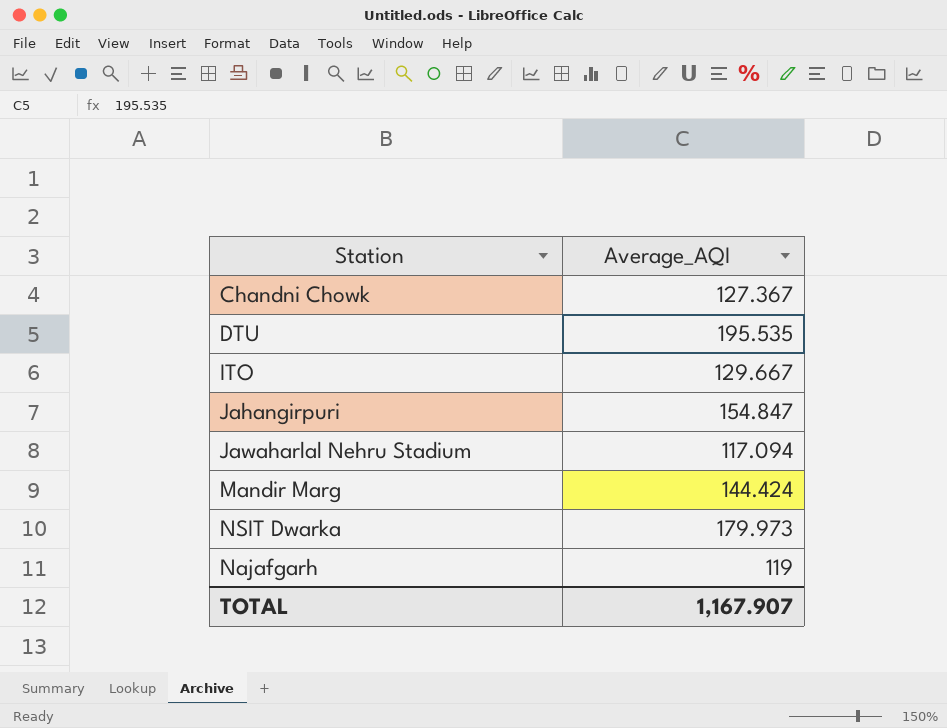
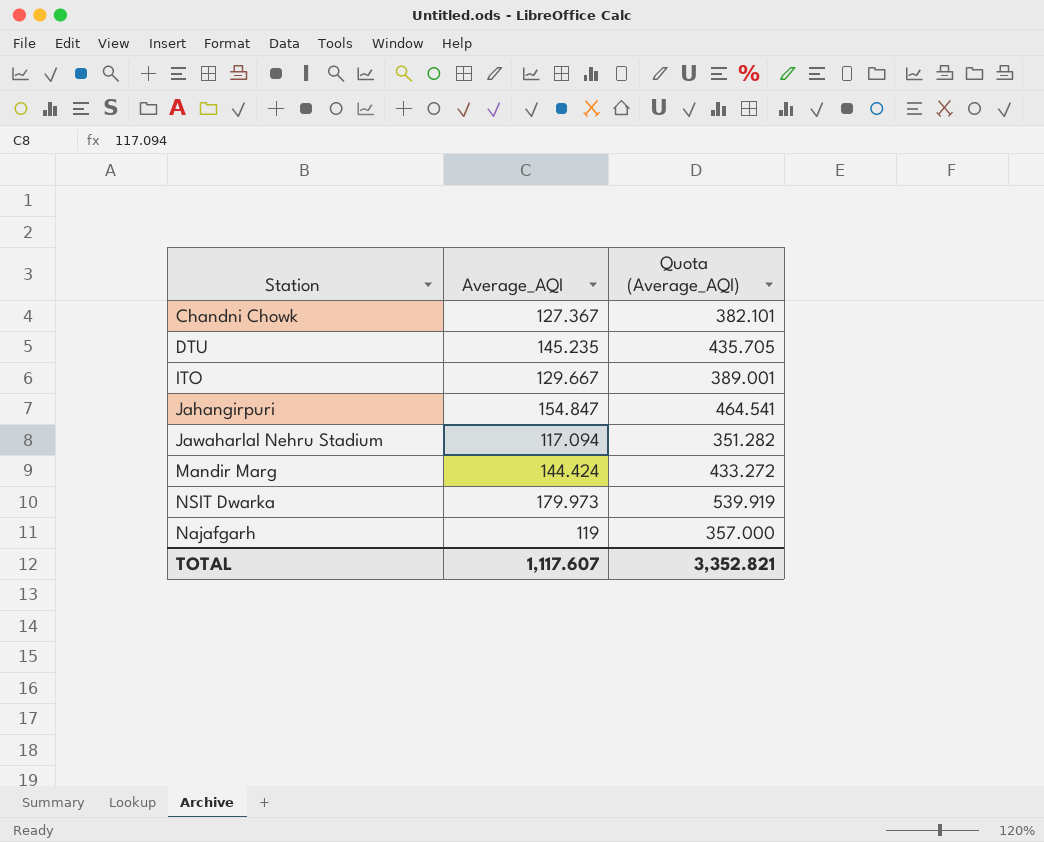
column Quota (Average_AQI) | formula: none -> [Average_AQI] * 3
DTU | Average_AQI: 195.535 -> 145.235
TOTAL | Average_AQI: 1,167.907 -> 1,117.607

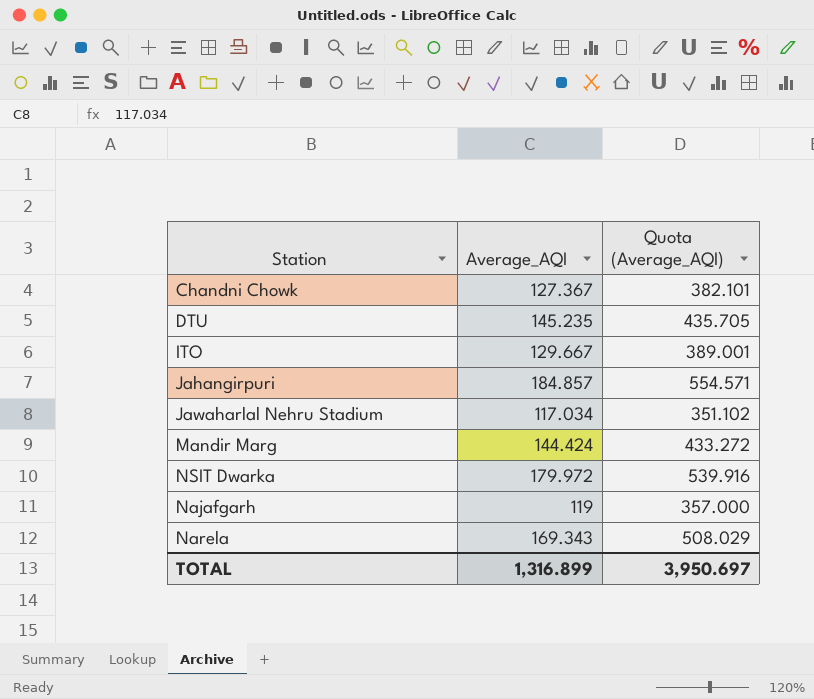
Jahangirpuri | Average_AQI: 154.847 -> 184.857
Jahangirpuri | Quota (Average_AQI): 464.541 -> 554.571
Jawaharlal Nehru Stadium | Average_AQI: 117.094 -> 117.034
Jawaharlal Nehru Stadium | Quota (Average_AQI): 351.282 -> 351.102
NSIT Dwarka | Average_AQI: 179.973 -> 179.972
NSIT Dwarka | Quota (Average_AQI): 539.919 -> 539.916
row Narela: none -> 169.343 | 508.029
TOTAL | Average_AQI: 1,117.607 -> 1,316.899
TOTAL | Quota (Average_AQI): 3,352.821 -> 3,950.697

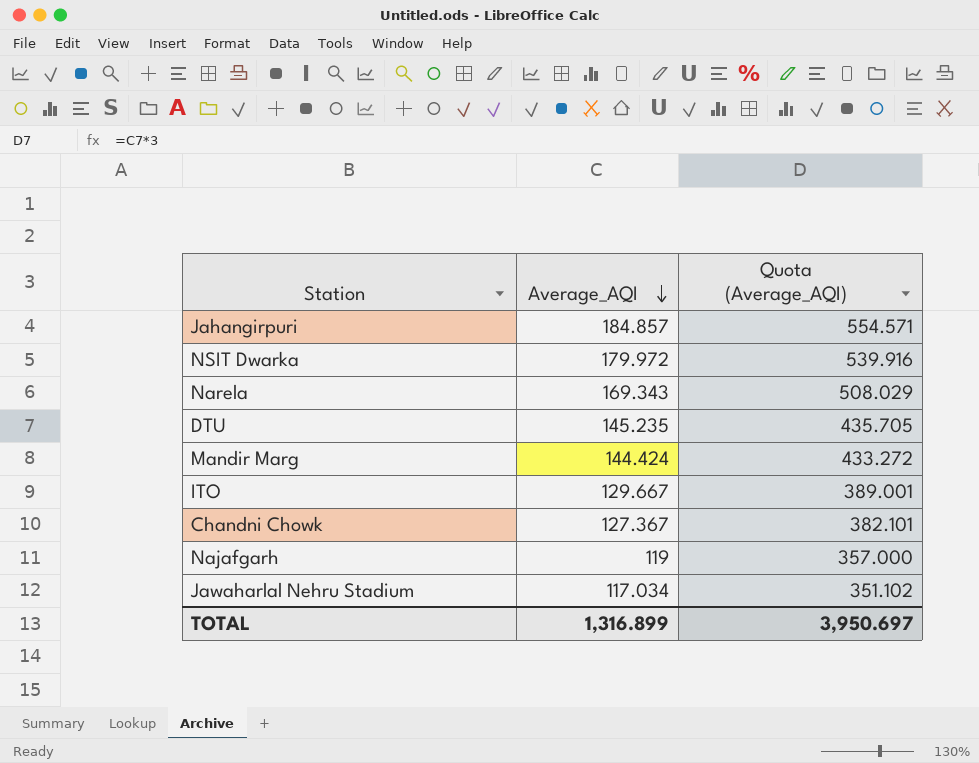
row order: none -> Average_AQI descending

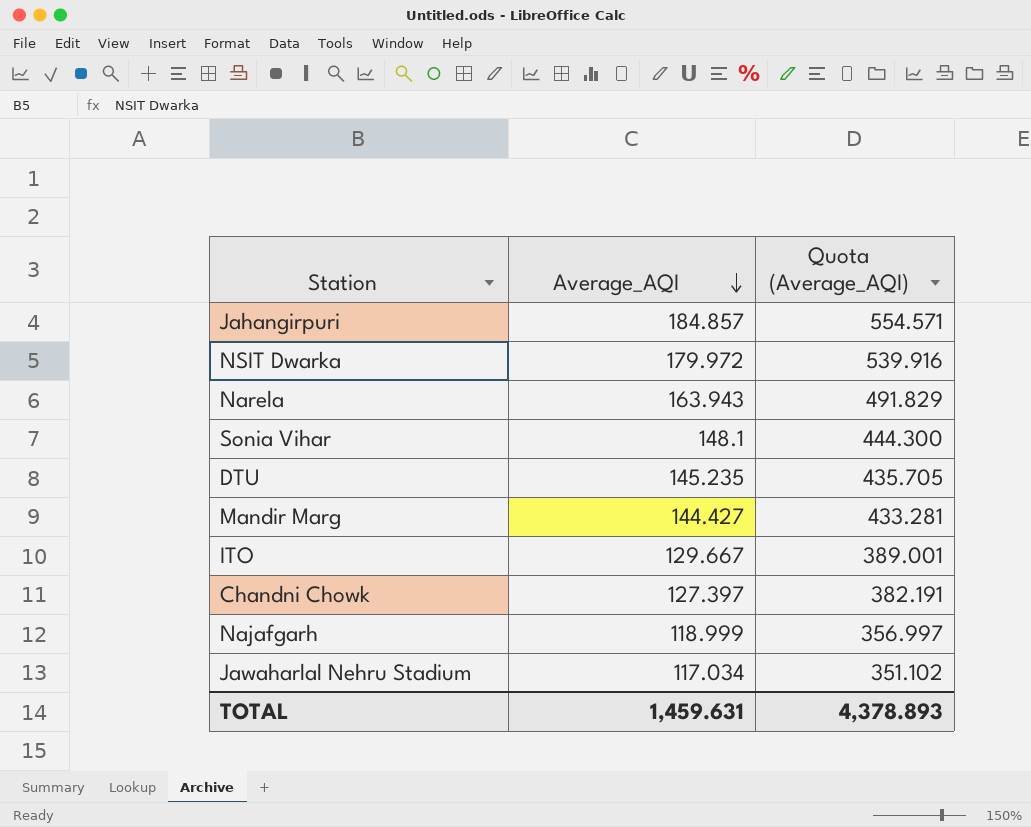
Narela | Average_AQI: 169.343 -> 163.943
Narela | Quota (Average_AQI): 508.029 -> 491.829
row Sonia Vihar: none -> 148.1 | 444.300
Mandir Marg | Average_AQI: 144.424 -> 144.427
Mandir Marg | Quota (Average_AQI): 433.272 -> 433.281
Chandni Chowk | Average_AQI: 127.367 -> 127.397
Chandni Chowk | Quota (Average_AQI): 382.101 -> 382.191
Najafgarh | Average_AQI: 119 -> 118.999
Najafgarh | Quota (Average_AQI): 357.000 -> 356.997
TOTAL | Average_AQI: 1,316.899 -> 1,459.631
TOTAL | Quota (Average_AQI): 3,950.697 -> 4,378.893

